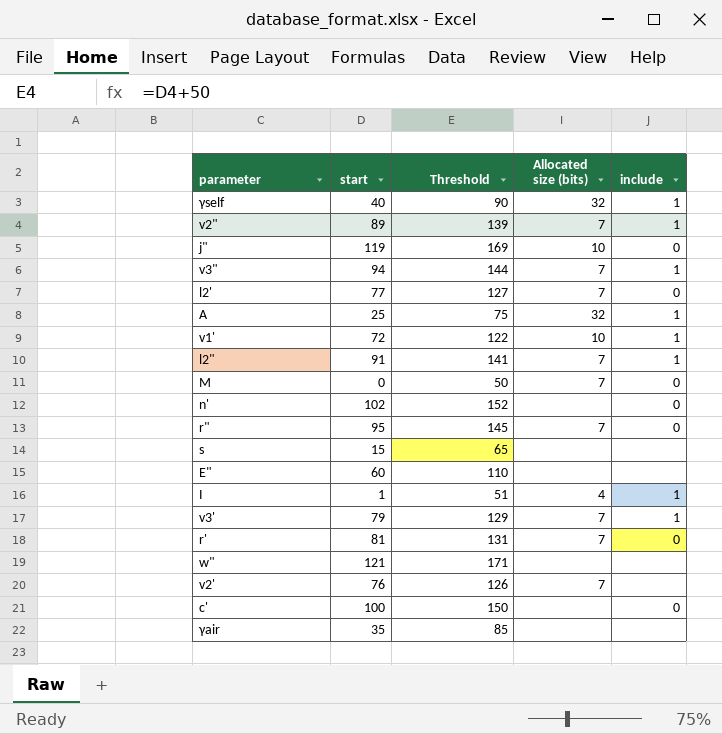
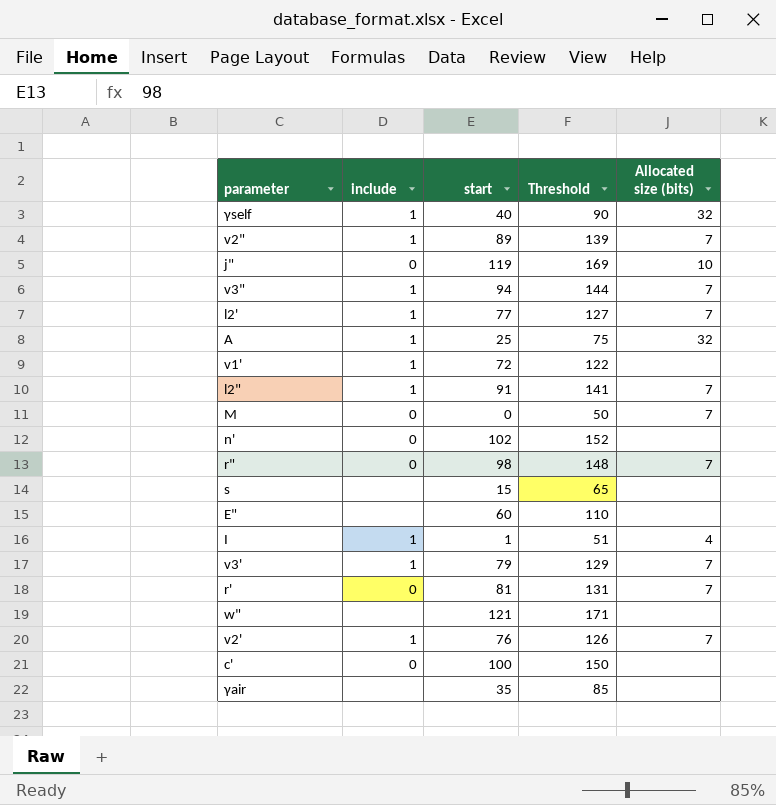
column include | position: 5 -> 2
l2' | include: 0 -> 1
v1' | Allocated size (bits): 10 -> none
r" | start: 95 -> 98
r" | Threshold: 145 -> 148
v2' | include: none -> 1

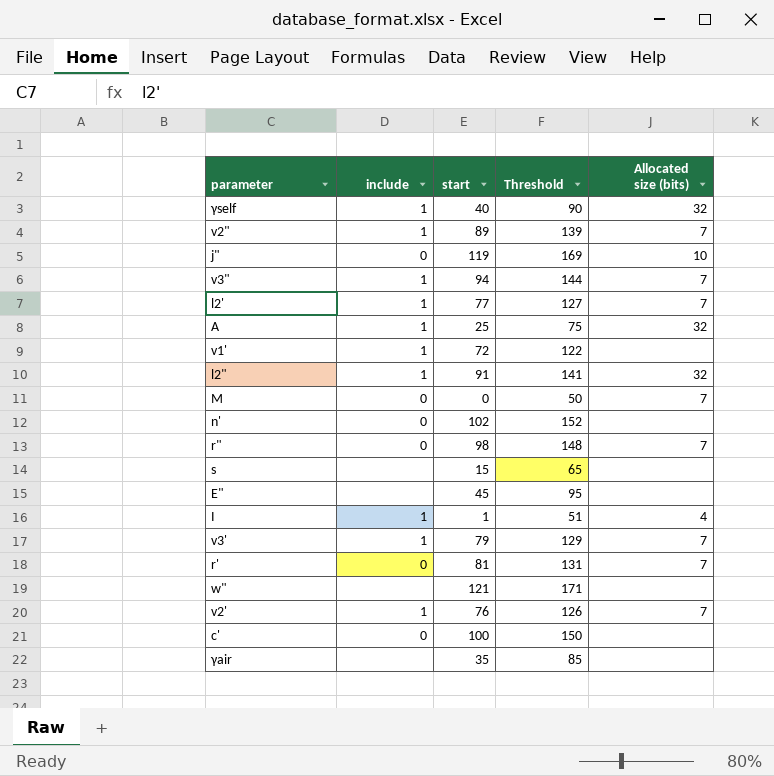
l2" | Allocated size (bits): 7 -> 32
E" | start: 60 -> 45
E" | Threshold: 110 -> 95

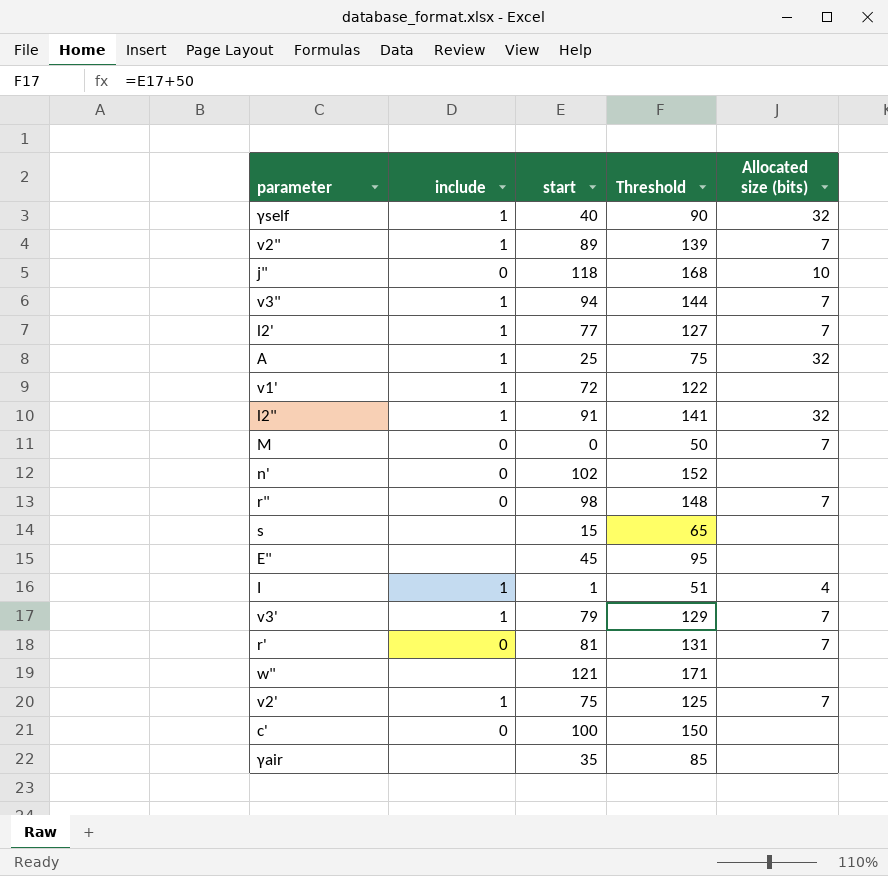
j" | start: 119 -> 118
j" | Threshold: 169 -> 168
v2' | start: 76 -> 75
v2' | Threshold: 126 -> 125

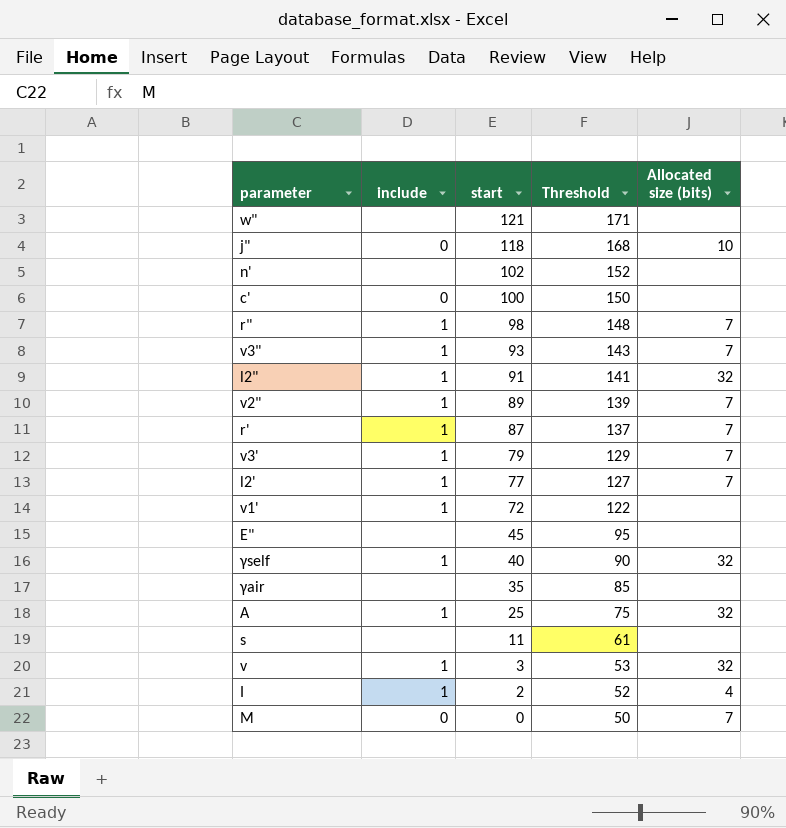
row order: none -> start descending
row v2': 1 | 75 | 125 | 7 -> none
n' | include: 0 -> none
r" | include: 0 -> 1
v3" | start: 94 -> 93
v3" | Threshold: 144 -> 143
r' | include: 0 -> 1
r' | start: 81 -> 87
r' | Threshold: 131 -> 137
s | start: 15 -> 11
s | Threshold: 65 -> 61
row v: none -> 1 | 3 | 53 | 32
I | start: 1 -> 2
I | Threshold: 51 -> 52

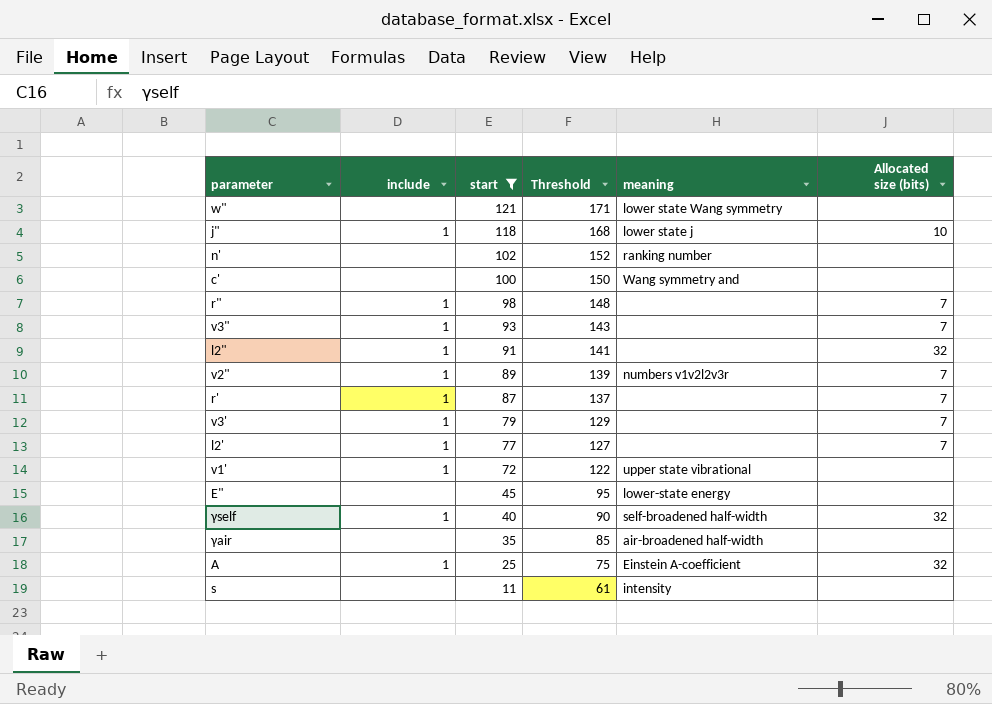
filter: none -> start >= 11
column meaning | position: none -> 5
j" | include: 0 -> 1
c' | include: 0 -> none

